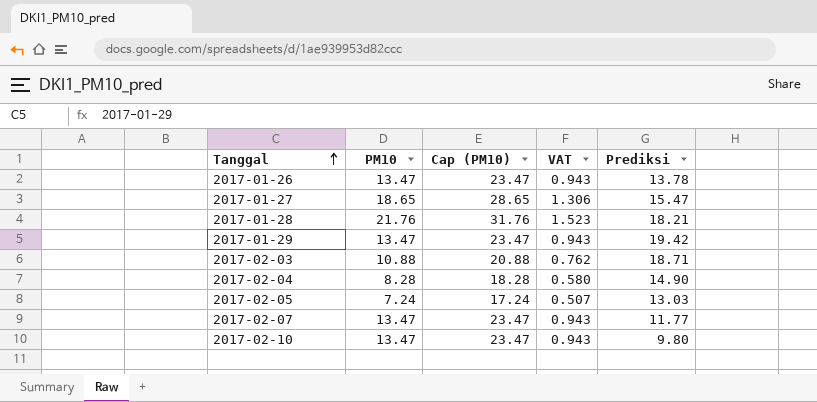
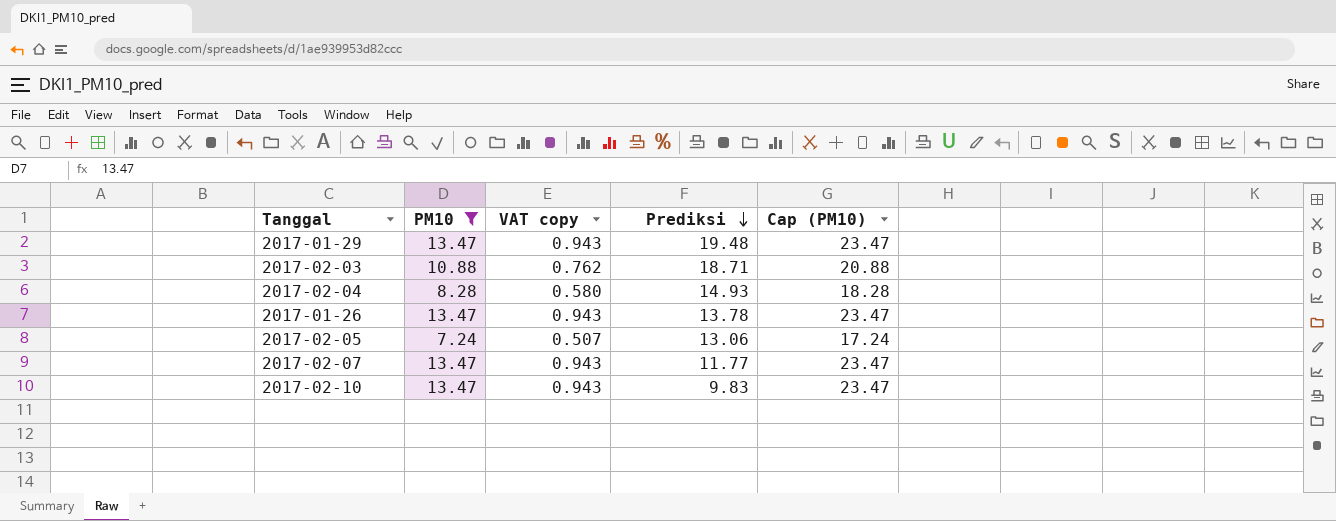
filter: none -> PM10 <= 13.47
row order: Tanggal ascending -> Prediksi descending
column name: VAT -> VAT copy
column Cap (PM10) | position: 3 -> 5
2017-01-29 | Prediksi: 19.42 -> 19.48
2017-02-04 | Prediksi: 14.90 -> 14.93
2017-02-05 | Prediksi: 13.03 -> 13.06
2017-02-10 | Prediksi: 9.80 -> 9.83

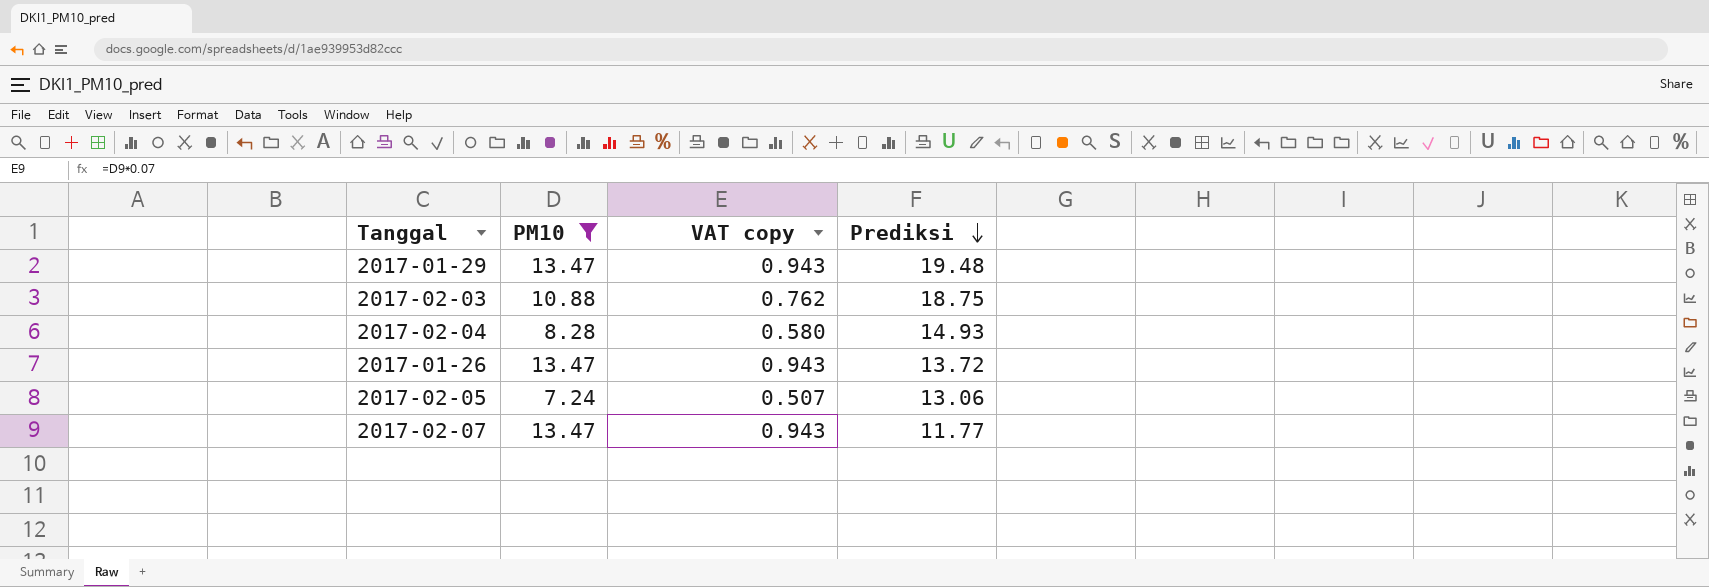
column Cap (PM10) | formula: [PM10] + 10 -> none
row 2017-02-10: 13.47 | 0.943 | 9.83 | 23.47 -> none
2017-02-03 | Prediksi: 18.71 -> 18.75
2017-01-26 | Prediksi: 13.78 -> 13.72

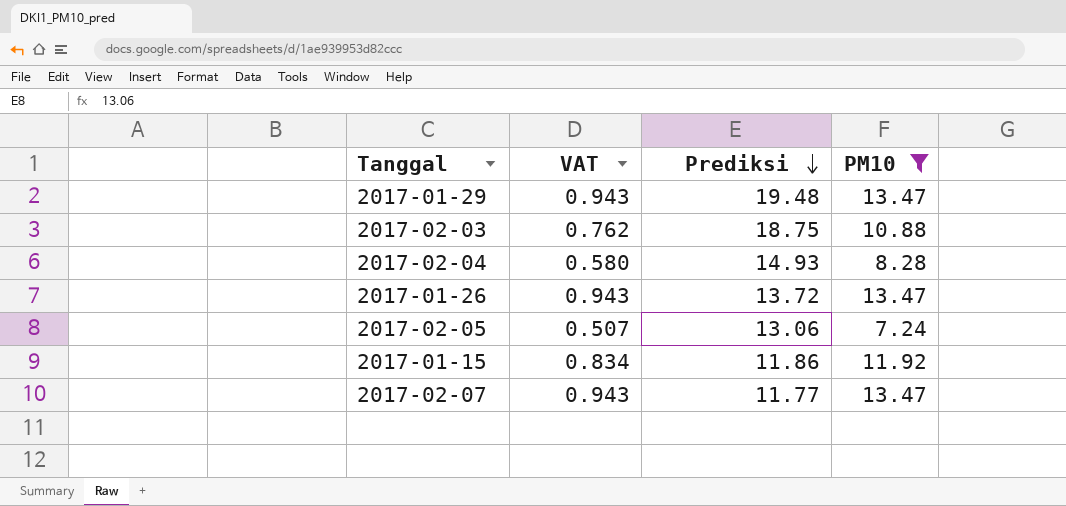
column name: VAT copy -> VAT
column PM10 | position: 2 -> 4
row 2017-01-15: none -> 0.834 | 11.86 | 11.92

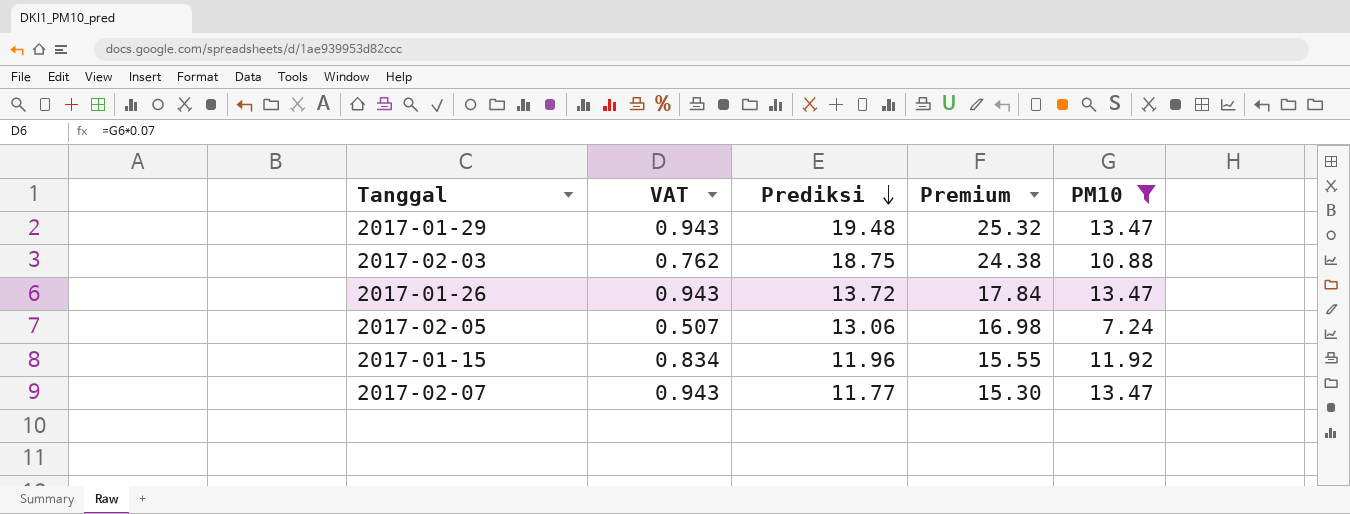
column Premium | formula: none -> [Prediksi] * 1.3
row 2017-02-04: 0.580 | 14.93 | 8.28 -> none
2017-01-15 | Prediksi: 11.86 -> 11.96

